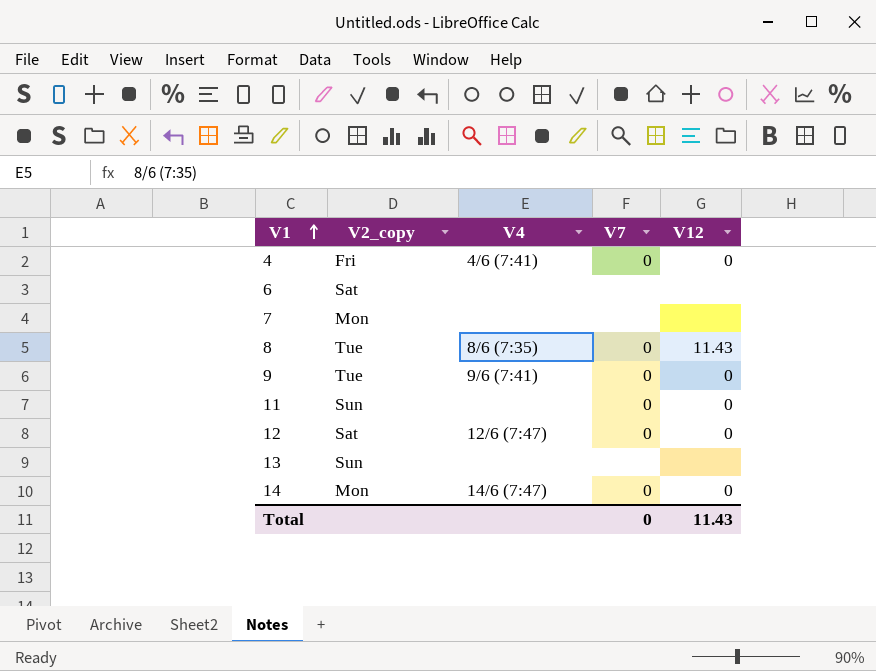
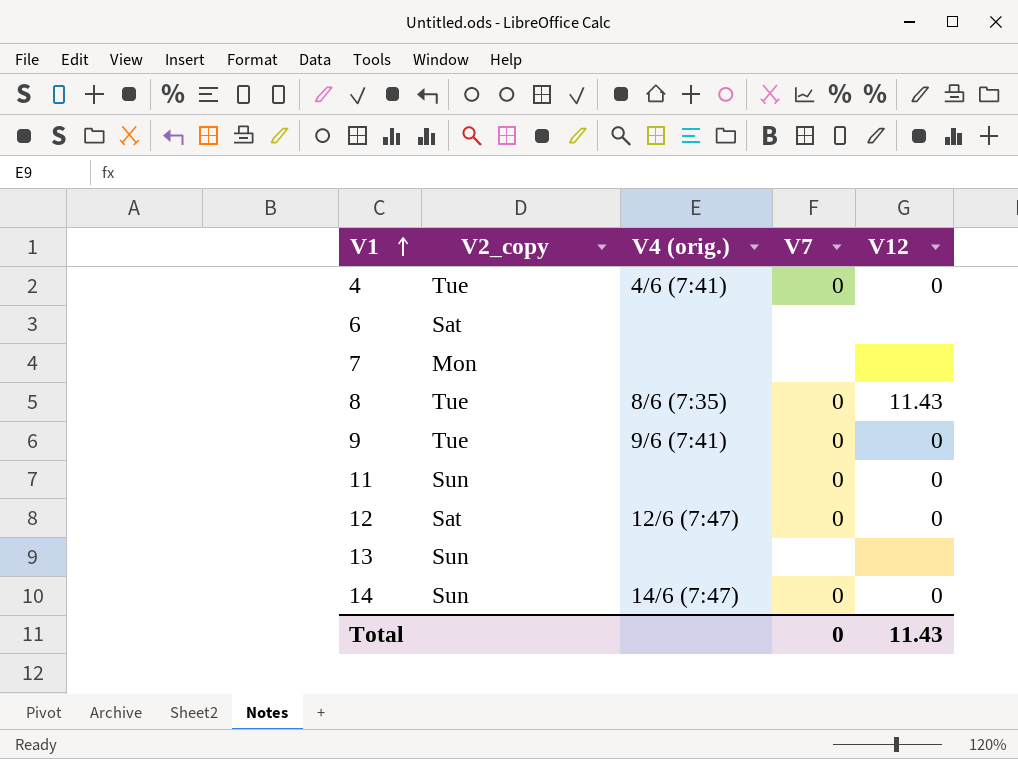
column name: V4 -> V4 (orig.)
4 | V2_copy: Fri -> Tue
14 | V2_copy: Mon -> Sun

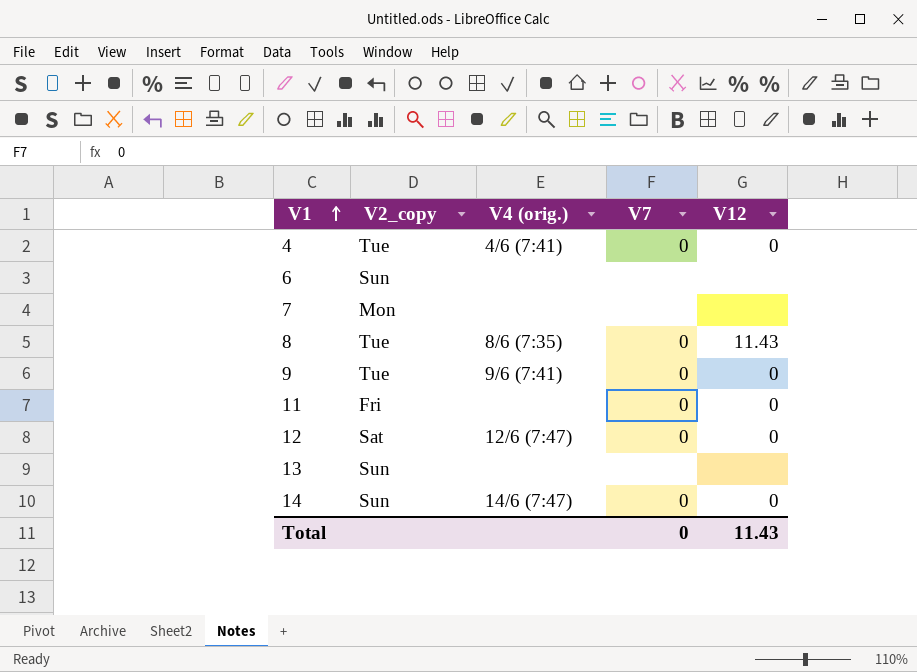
6 | V2_copy: Sat -> Sun
11 | V2_copy: Sun -> Fri

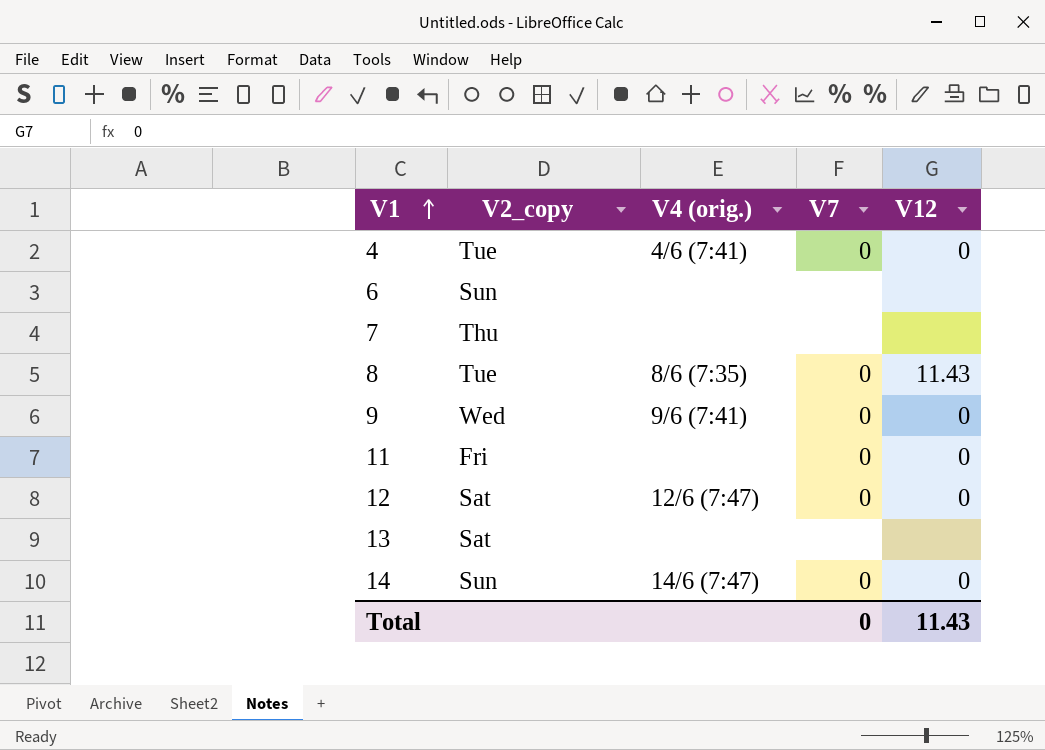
7 | V2_copy: Mon -> Thu
9 | V2_copy: Tue -> Wed
13 | V2_copy: Sun -> Sat

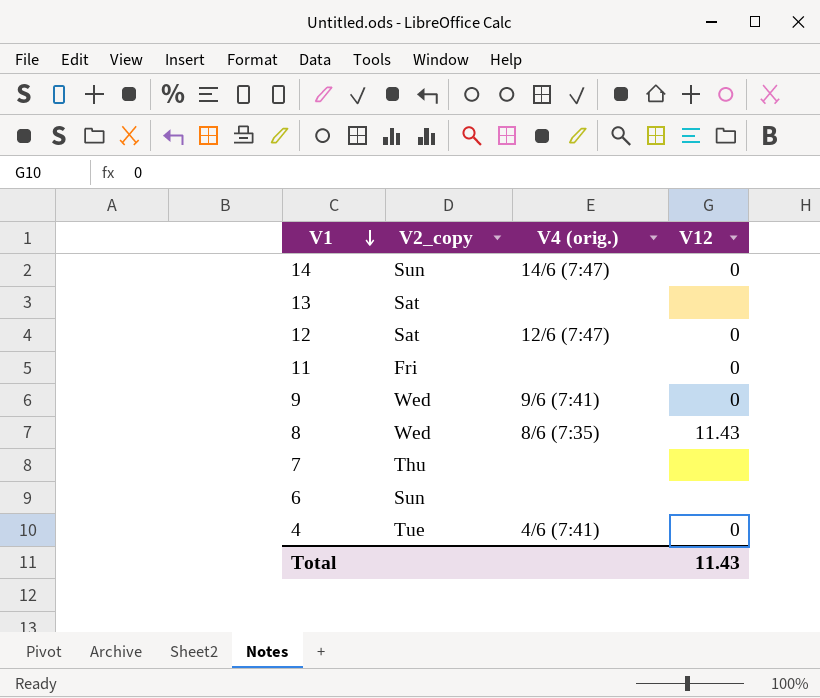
row order: V1 ascending -> V1 descending
column V7 | position: 4 -> none
8 | V2_copy: Tue -> Wed

